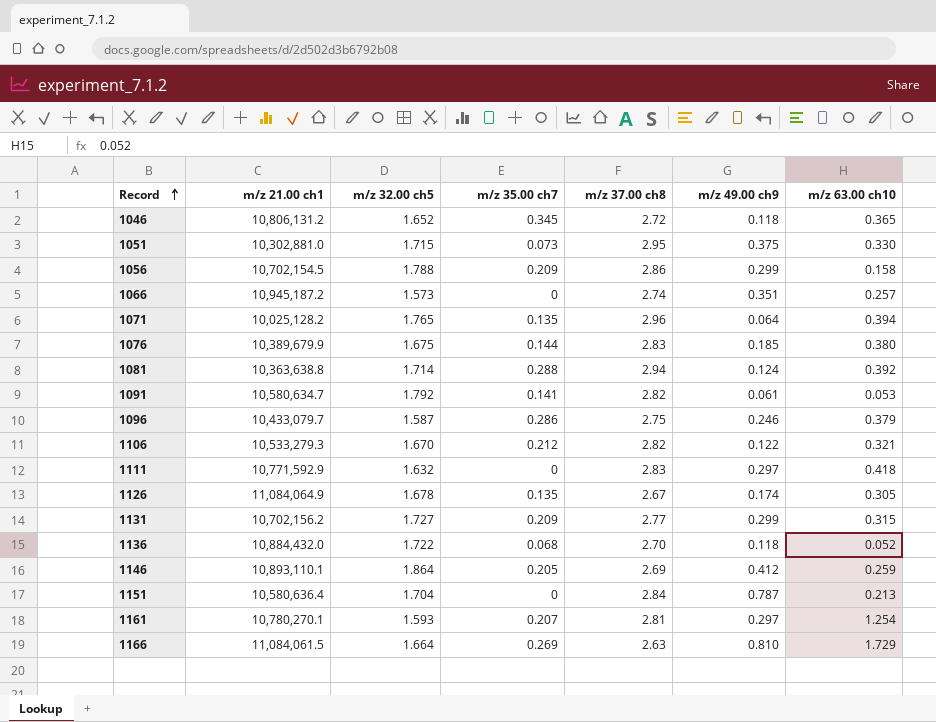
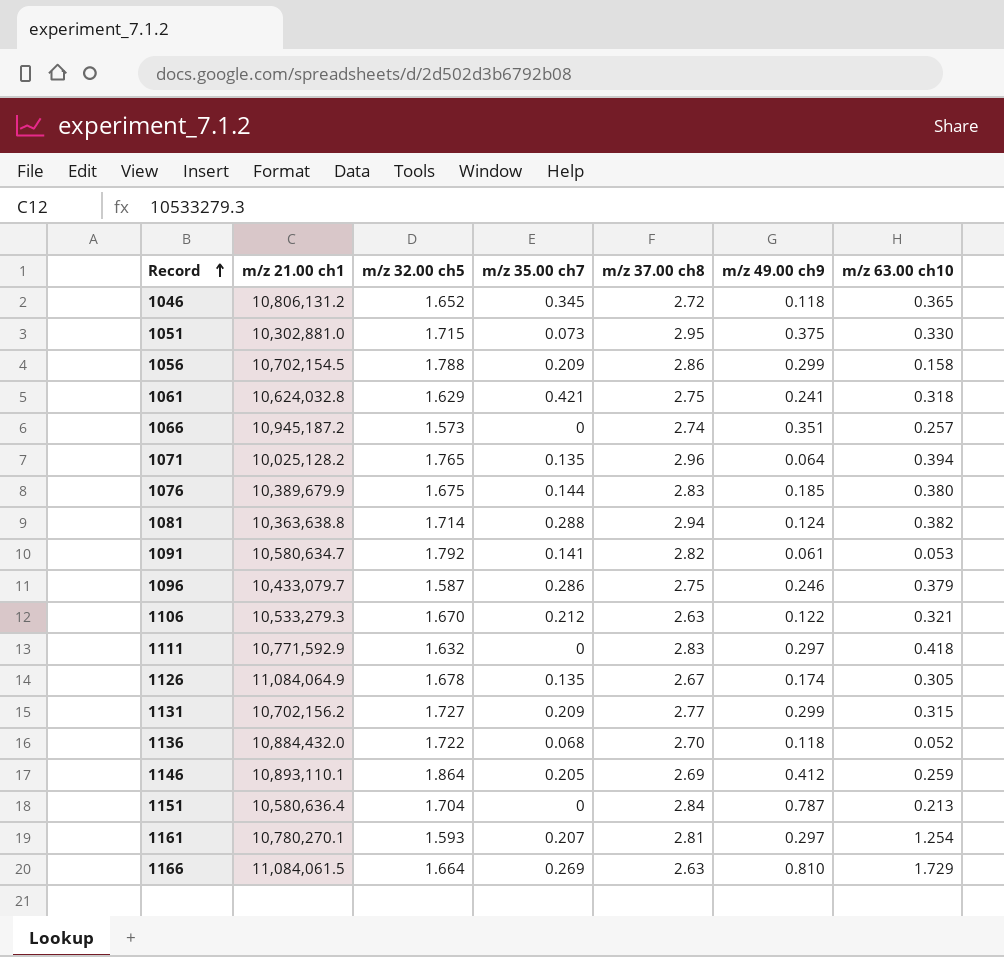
row 1061: none -> 10,624,032.8 | 1.629 | 0.421 | 2.75 | 0.241 | 0.318
1081 | m/z 63.00 ch10: 0.392 -> 0.382
1106 | m/z 37.00 ch8: 2.82 -> 2.63

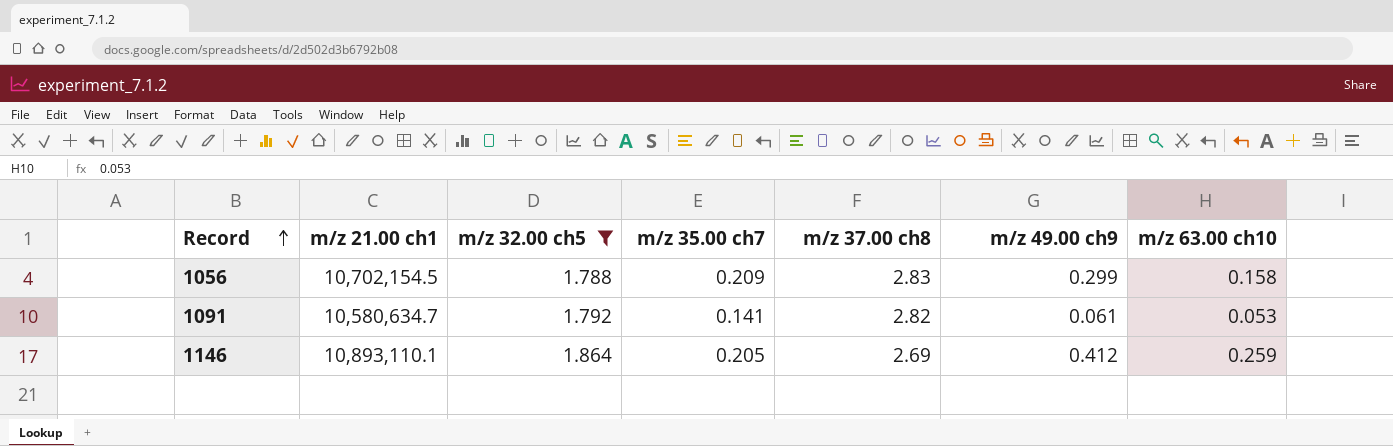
filter: none -> m/z 32.00 ch5 >= 1.788
1056 | m/z 37.00 ch8: 2.86 -> 2.83

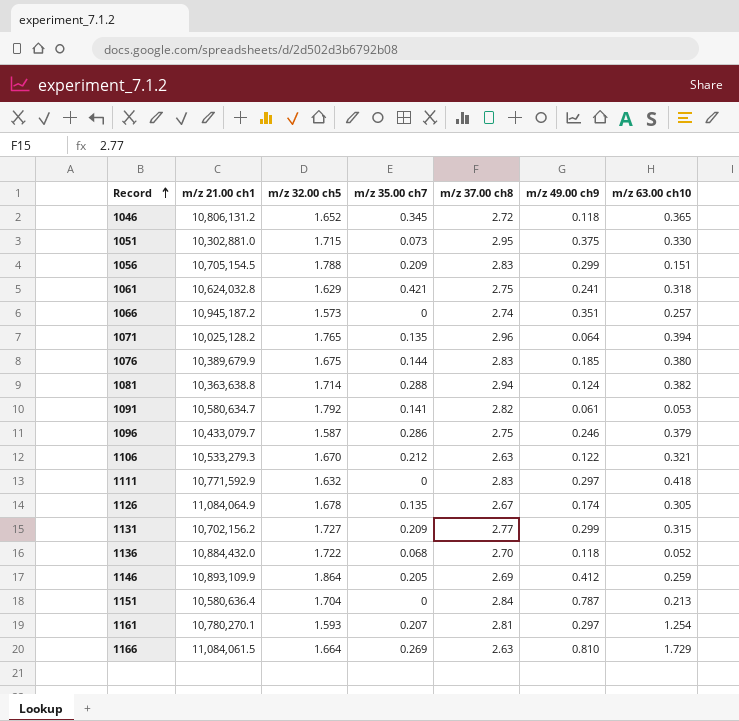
filter: m/z 32.00 ch5 >= 1.788 -> none
1056 | m/z 21.00 ch1: 10,702,154.5 -> 10,705,154.5
1056 | m/z 63.00 ch10: 0.158 -> 0.151
1146 | m/z 21.00 ch1: 10,893,110.1 -> 10,893,109.9

